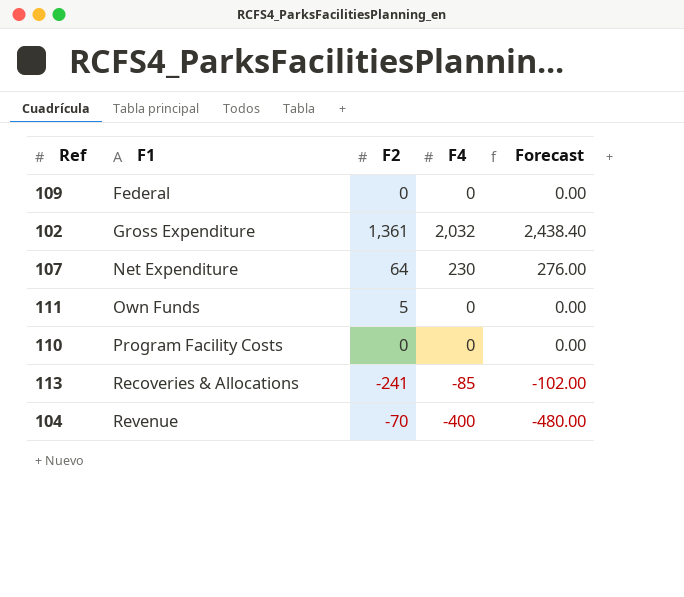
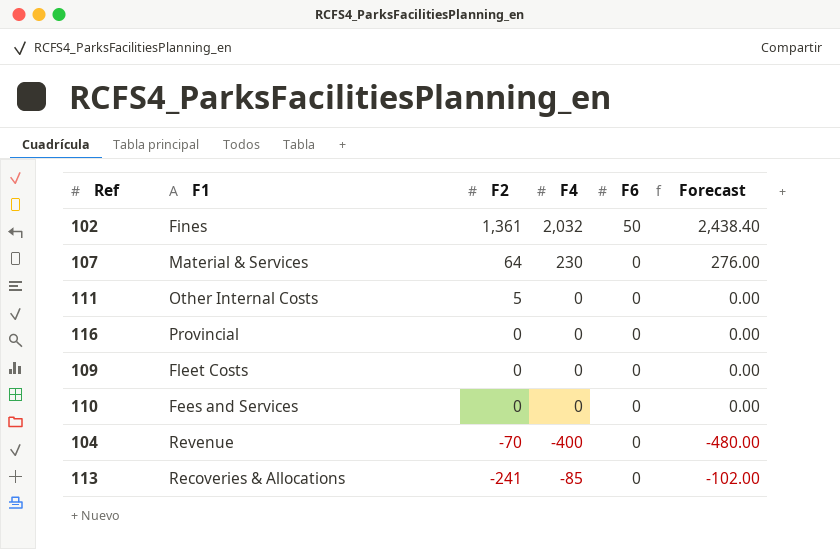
row order: F1 ascending -> F2 descending
column F6 | position: none -> 5
102 | F1: Gross Expenditure -> Fines
107 | F1: Net Expenditure -> Material & Services
111 | F1: Own Funds -> Other Internal Costs
row 116: none -> Provincial | 0 | 0 | 0 | 0.00
109 | F1: Federal -> Fleet Costs
110 | F1: Program Facility Costs -> Fees and Services

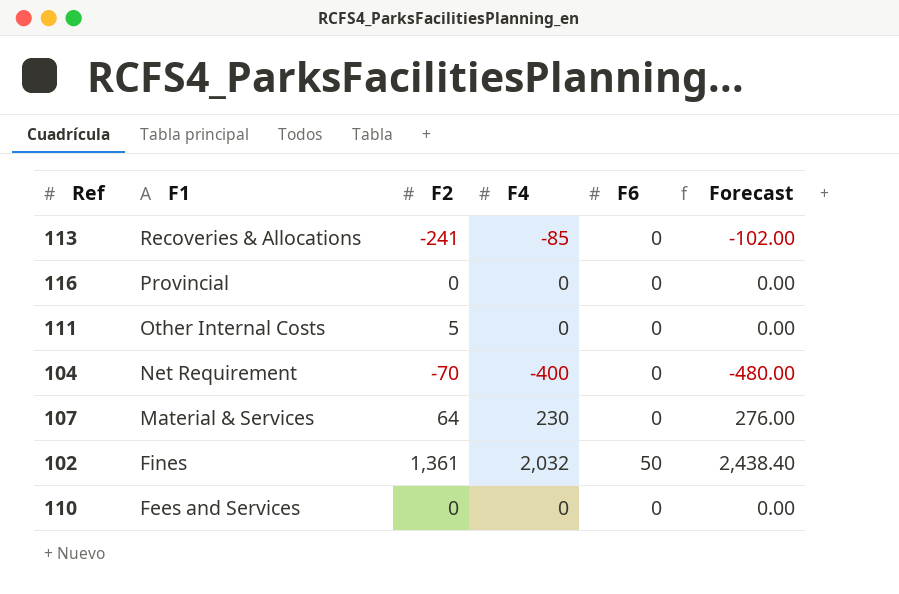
row order: F2 descending -> F1 descending
row 109: Fleet Costs | 0 | 0 | 0 | 0.00 -> none
104 | F1: Revenue -> Net Requirement

